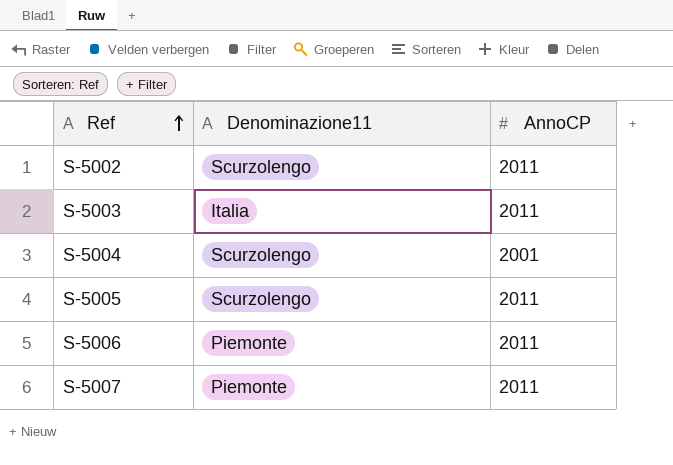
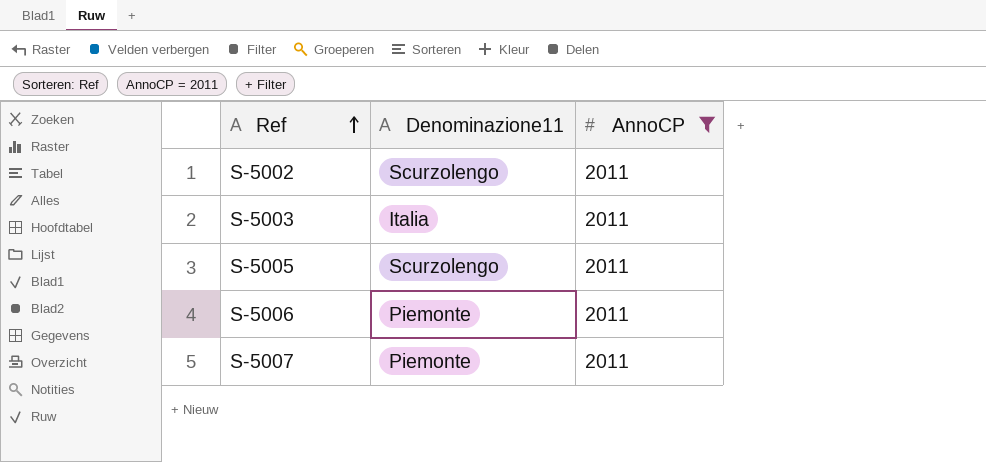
filter: none -> AnnoCP = 2011

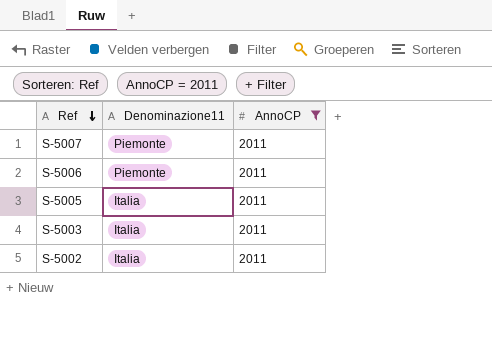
row order: Ref ascending -> Ref descending
S-5005 | Denominazione11: Scurzolengo -> Italia
S-5002 | Denominazione11: Scurzolengo -> Italia

